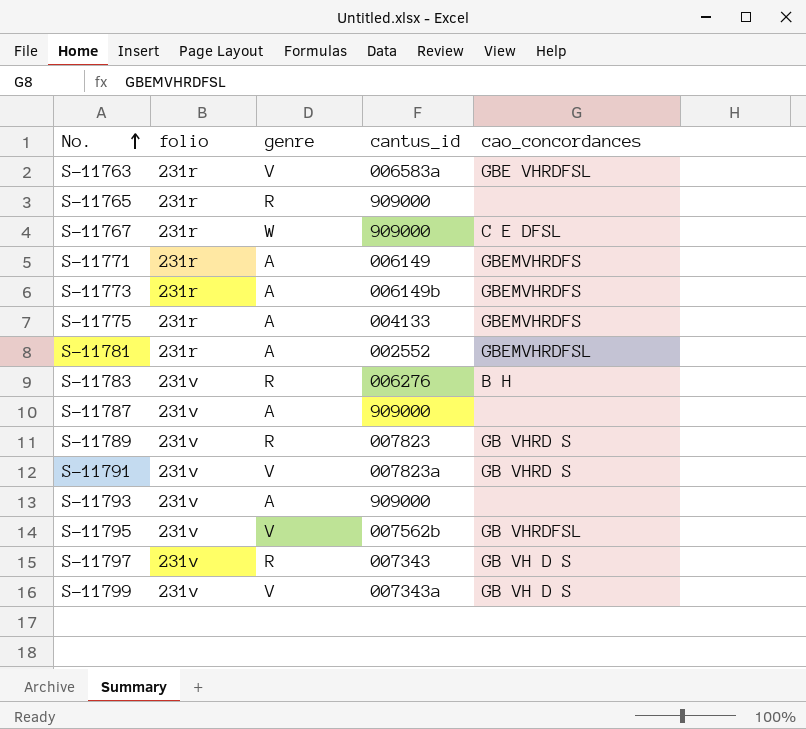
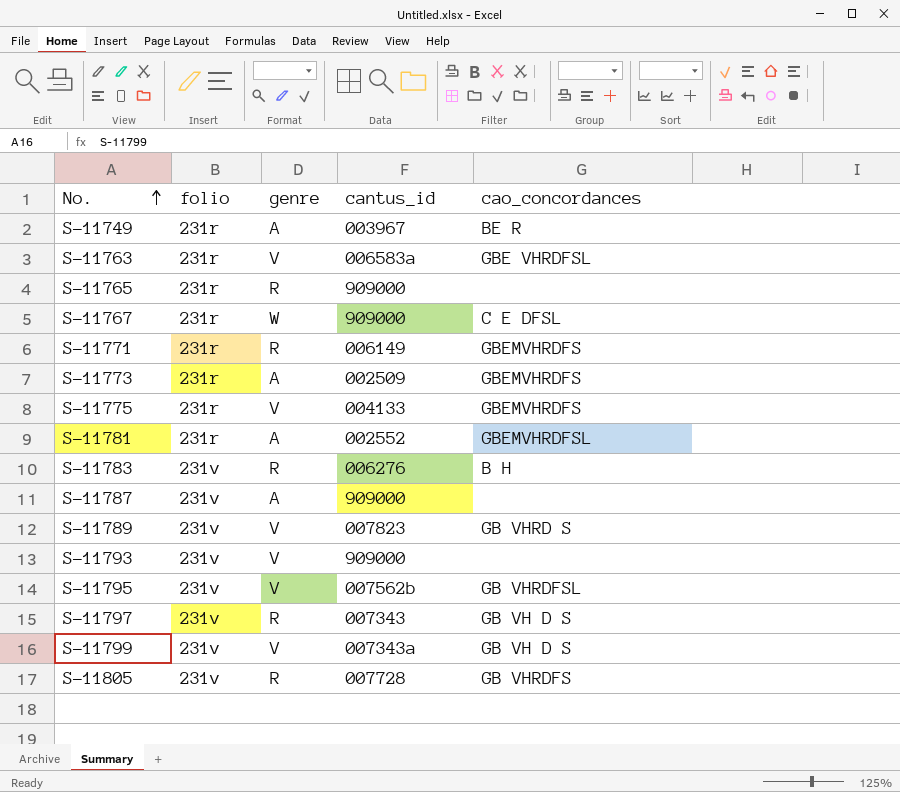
row S-11791: 231v | V | 007823a | GB VHRD S -> none
row S-11749: none -> 231r | A | 003967 | BE R
S-11771 | genre: A -> R
S-11773 | cantus_id: 006149b -> 002509
S-11775 | genre: A -> V
S-11789 | genre: R -> V
S-11793 | genre: A -> V
row S-11805: none -> 231v | R | 007728 | GB VHRDFS

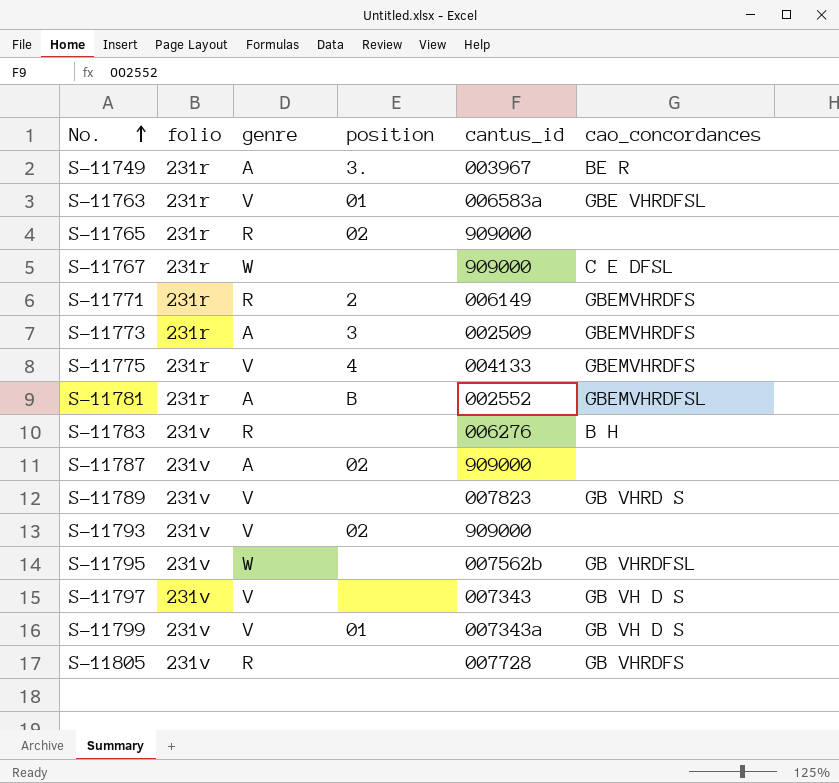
column position | position: none -> 4
S-11795 | genre: V -> W
S-11797 | genre: R -> V

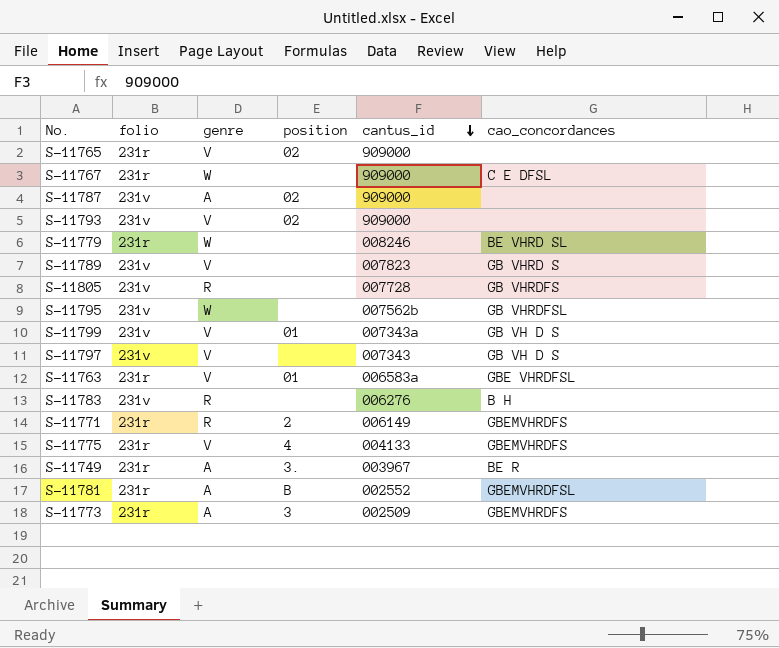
row order: No. ascending -> cantus_id descending
S-11765 | genre: R -> V
row S-11779: none -> 231r | W | none | 008246 | BE VHRD SL

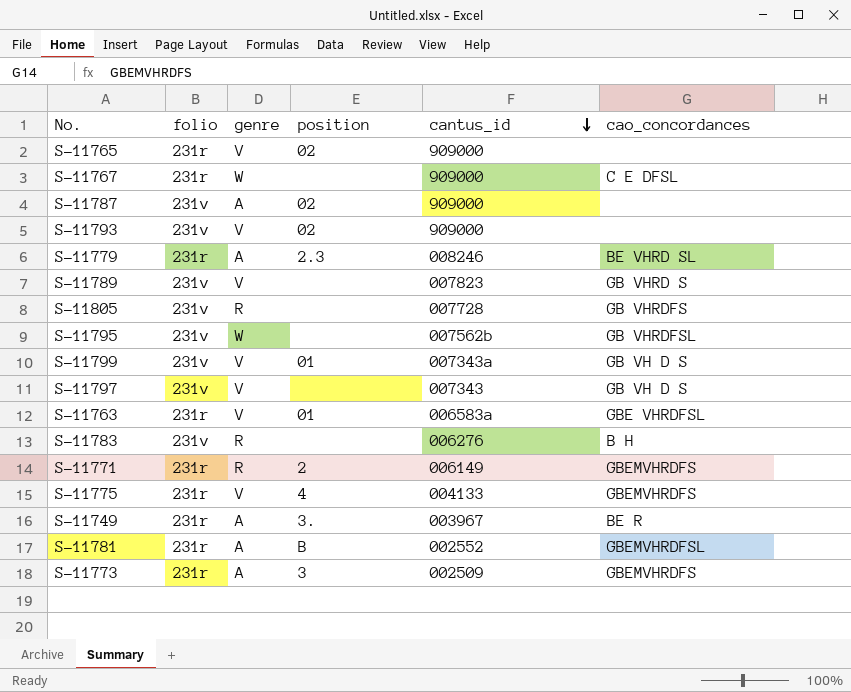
S-11779 | genre: W -> A
S-11779 | position: none -> 2.3

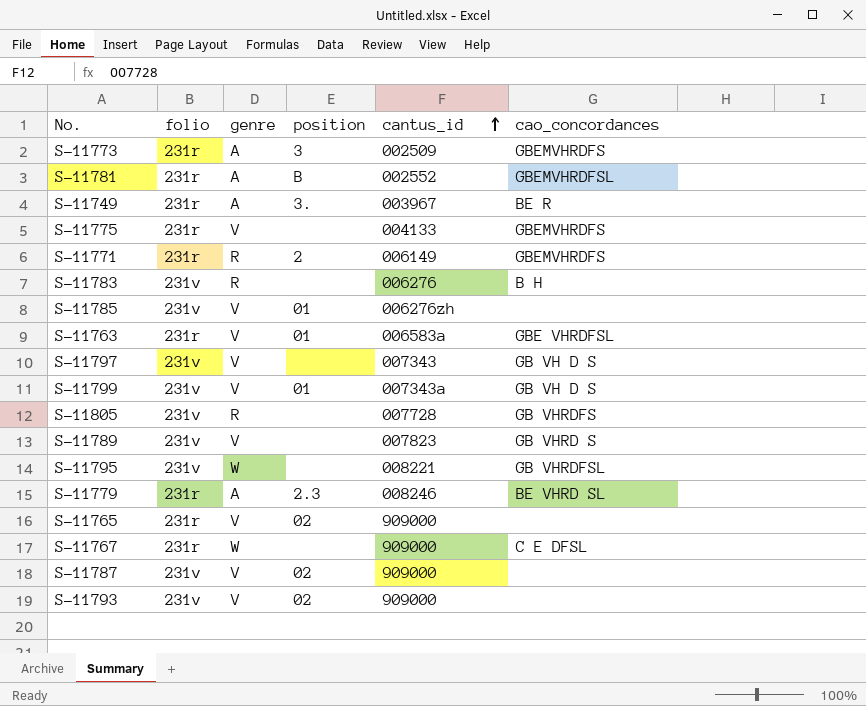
row order: cantus_id descending -> cantus_id ascending
S-11775 | position: 4 -> none
row S-11785: none -> 231v | V | 01 | 006276zh | none
S-11795 | cantus_id: 007562b -> 008221
S-11787 | genre: A -> V

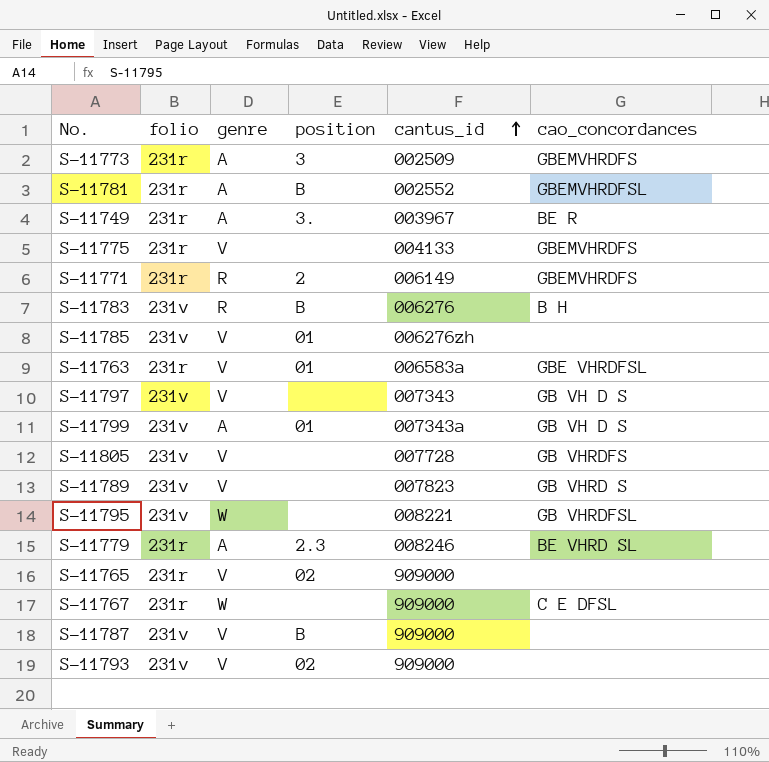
S-11783 | position: none -> B
S-11799 | genre: V -> A
S-11805 | genre: R -> V
S-11787 | position: 02 -> B

